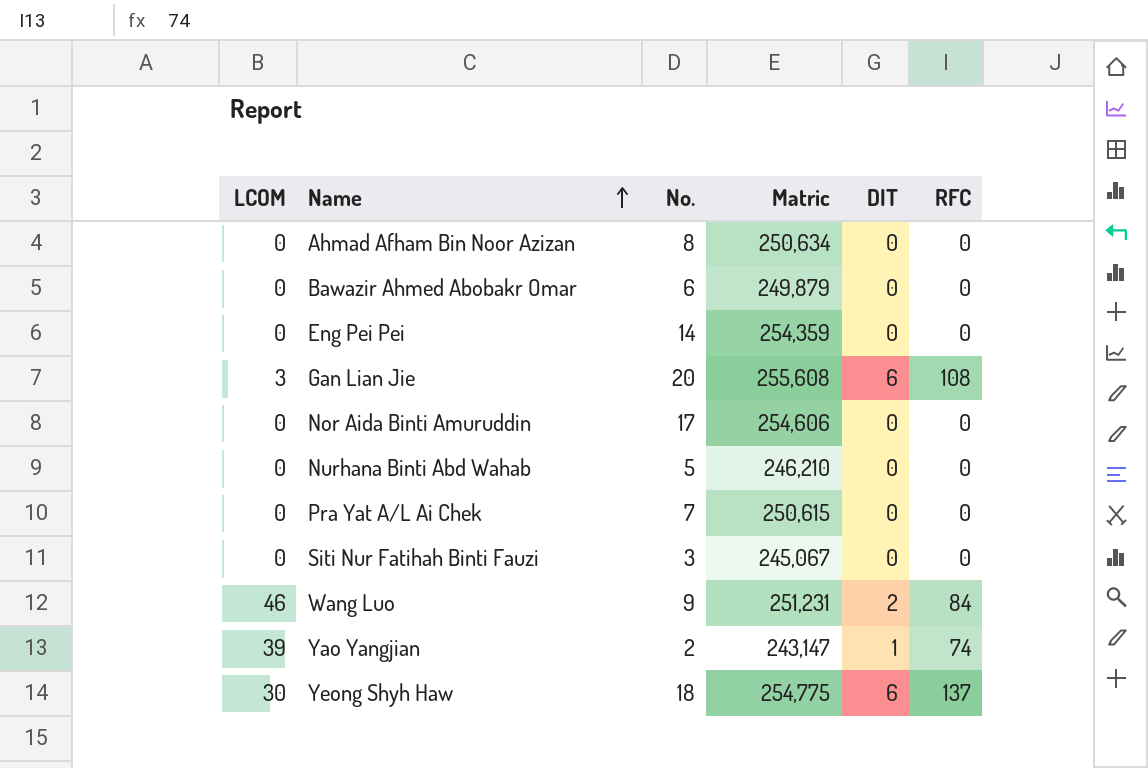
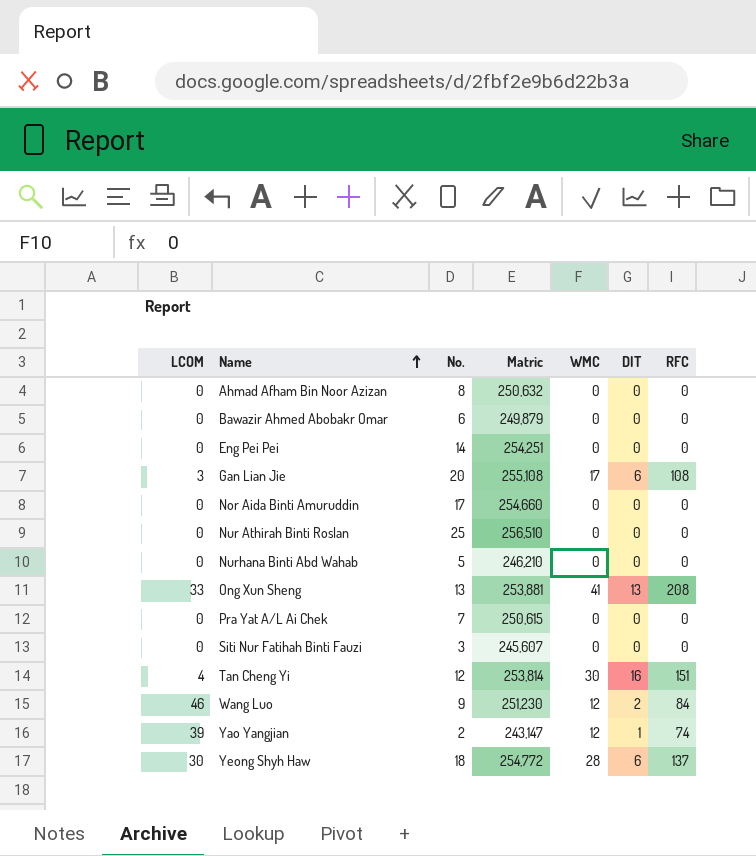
column WMC | position: none -> 5
Ahmad Afham Bin Noor Azizan | Matric: 250,634 -> 250,632
Eng Pei Pei | Matric: 254,359 -> 254,251
Gan Lian Jie | Matric: 255,608 -> 255,108
Nor Aida Binti Amuruddin | Matric: 254,606 -> 254,660
row Nur Athirah Binti Roslan: none -> 0 | 25 | 256,510 | 0 | 0 | 0
row Ong Xun Sheng: none -> 33 | 13 | 253,881 | 41 | 13 | 208
Siti Nur Fatihah Binti Fauzi | Matric: 245,067 -> 245,607
row Tan Cheng Yi: none -> 4 | 12 | 253,814 | 30 | 16 | 151
Wang Luo | Matric: 251,231 -> 251,230
Yeong Shyh Haw | Matric: 254,775 -> 254,772

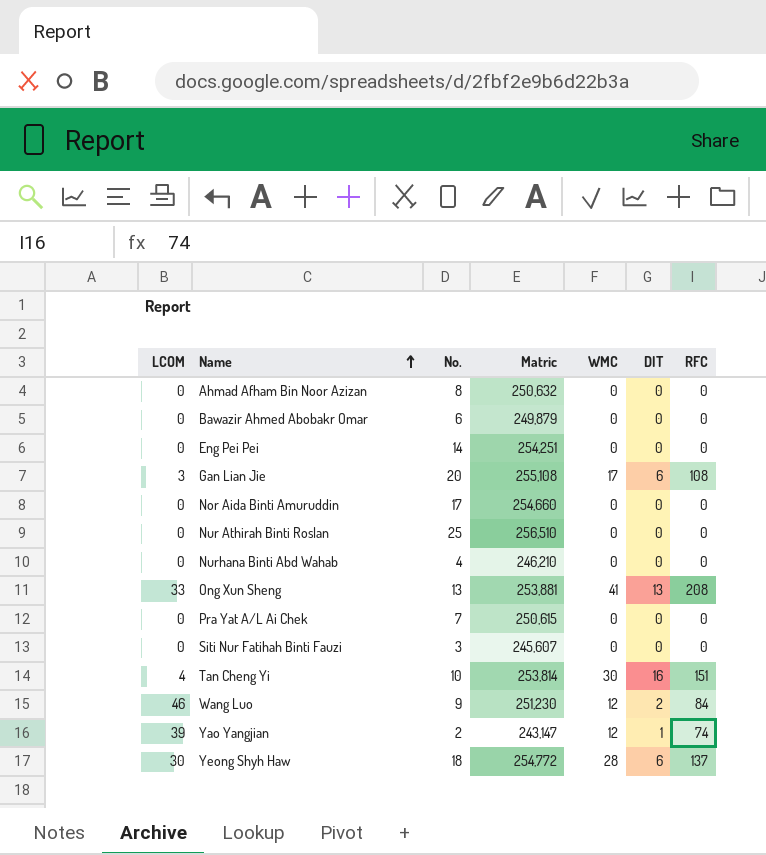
Nurhana Binti Abd Wahab | No.: 5 -> 4
Tan Cheng Yi | No.: 12 -> 10

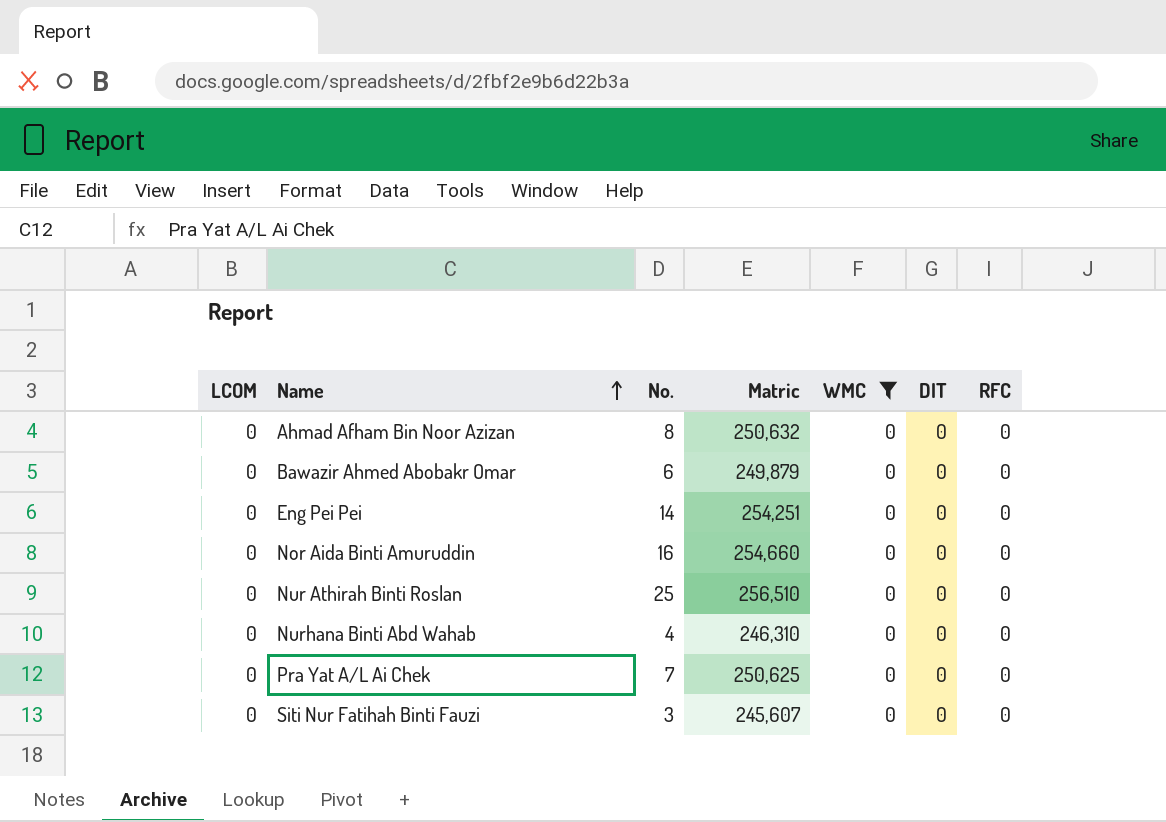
filter: none -> WMC = 0
Nor Aida Binti Amuruddin | No.: 17 -> 16
Nurhana Binti Abd Wahab | Matric: 246,210 -> 246,310
Pra Yat A/L Ai Chek | Matric: 250,615 -> 250,625

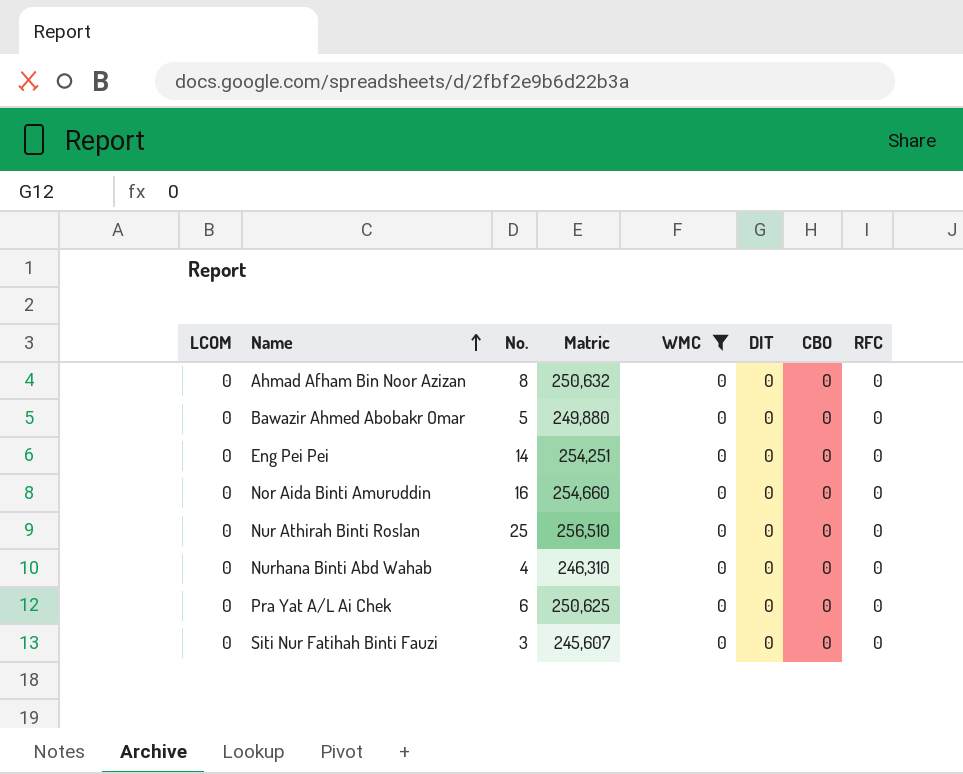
column CBO | position: none -> 7
Bawazir Ahmed Abobakr Omar | No.: 6 -> 5
Bawazir Ahmed Abobakr Omar | Matric: 249,879 -> 249,880
Pra Yat A/L Ai Chek | No.: 7 -> 6

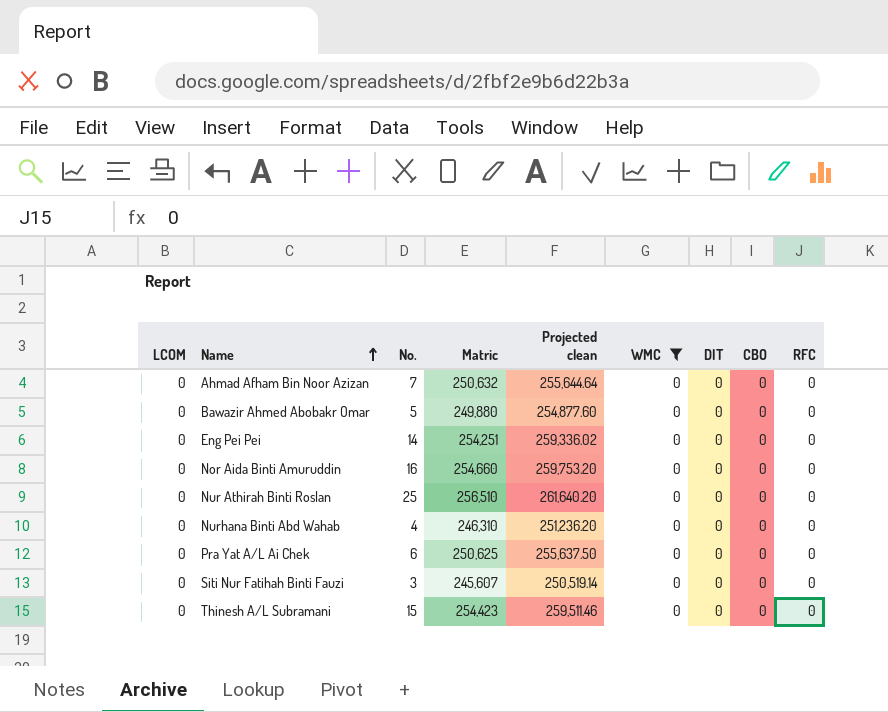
column Projected clean | formula: none -> [Matric] * 1.02
Ahmad Afham Bin Noor Azizan | No.: 8 -> 7
row Thinesh A/L Subramani: none -> 0 | 15 | 254,423 | 259,511.46 | 0 | 0 | 0 | 0

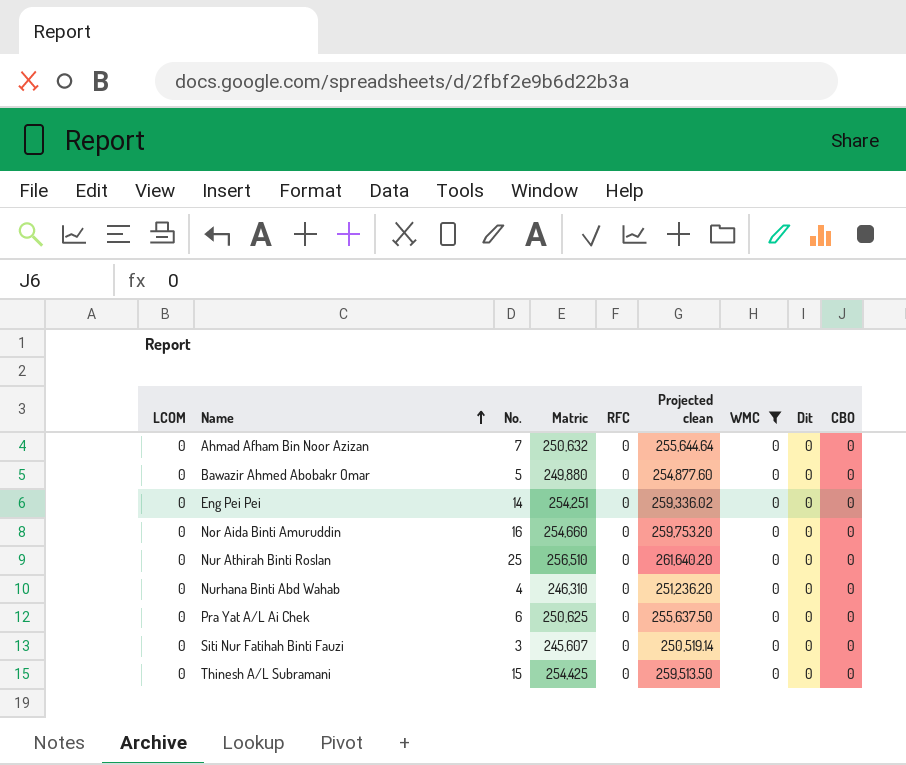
column RFC | position: 9 -> 5
column name: DIT -> Dit
Thinesh A/L Subramani | Matric: 254,423 -> 254,425
Thinesh A/L Subramani | Projected clean: 259,511.46 -> 259,513.50

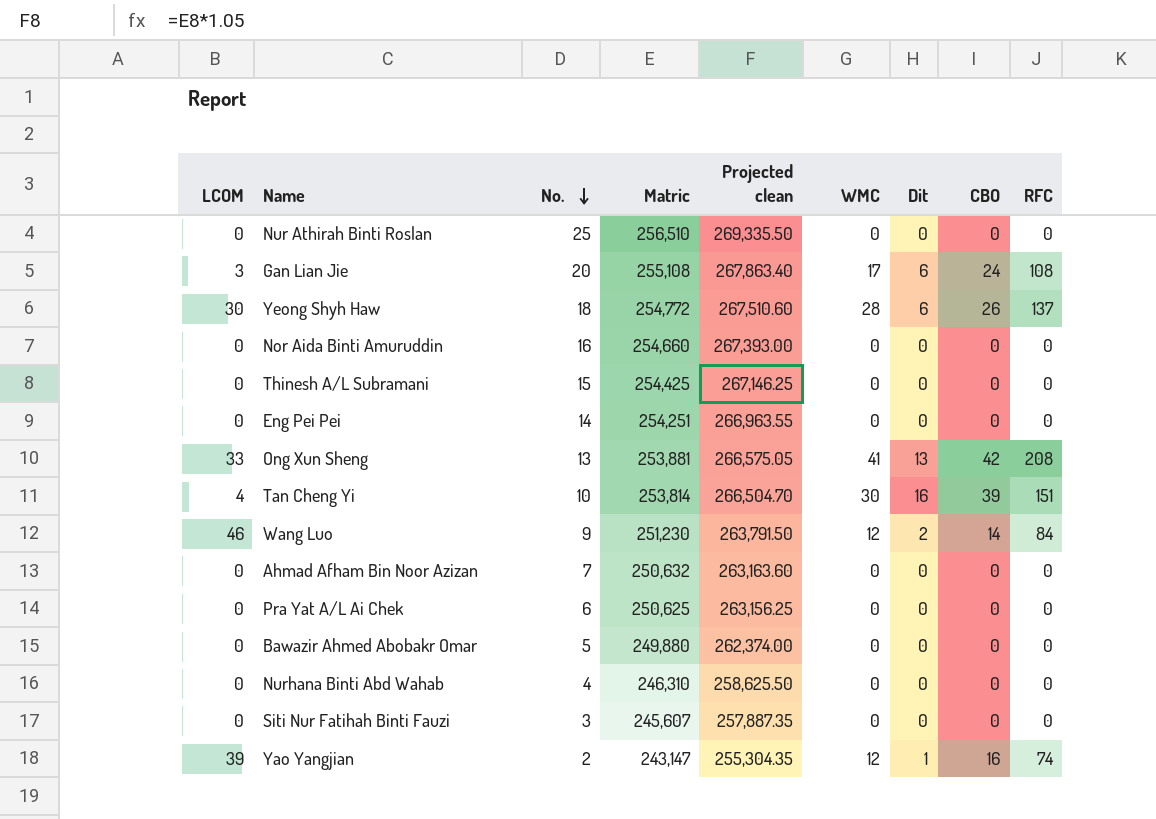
filter: WMC = 0 -> none
row order: Name ascending -> No. descending
column Projected clean | formula: [Matric] * 1.02 -> [Matric] * 1.05
column RFC | position: 5 -> 9

